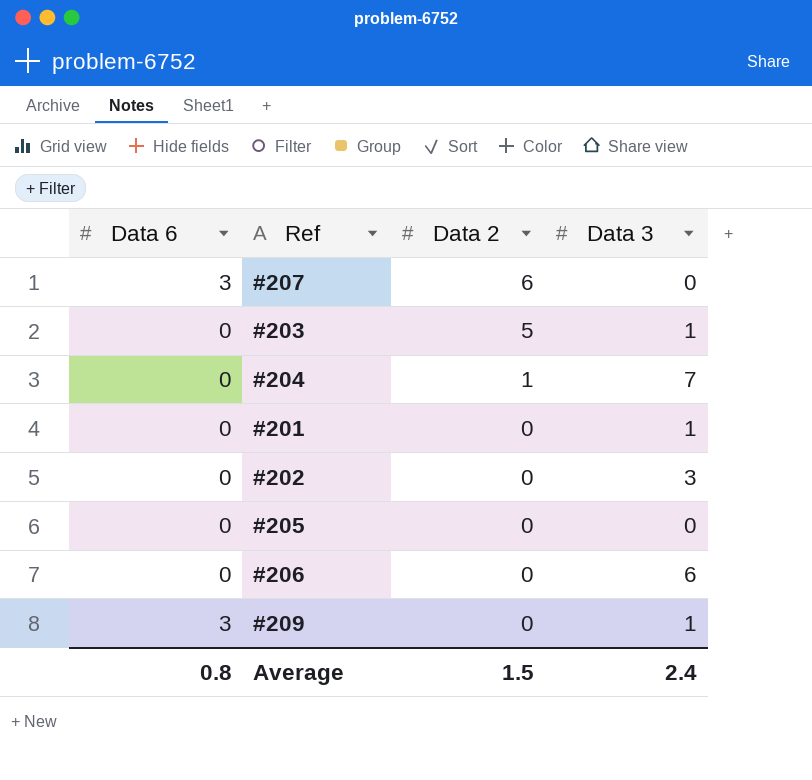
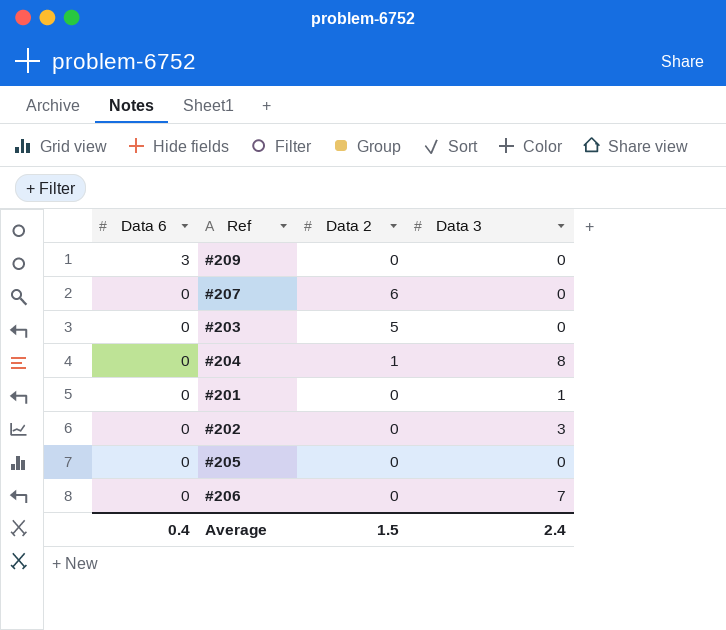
row order: Data 2 descending -> Data 6 descending
#209 | Data 3: 1 -> 0
#207 | Data 6: 3 -> 0
#203 | Data 3: 1 -> 0
#204 | Data 3: 7 -> 8
#206 | Data 3: 6 -> 7
Average | Data 6: 0.8 -> 0.4

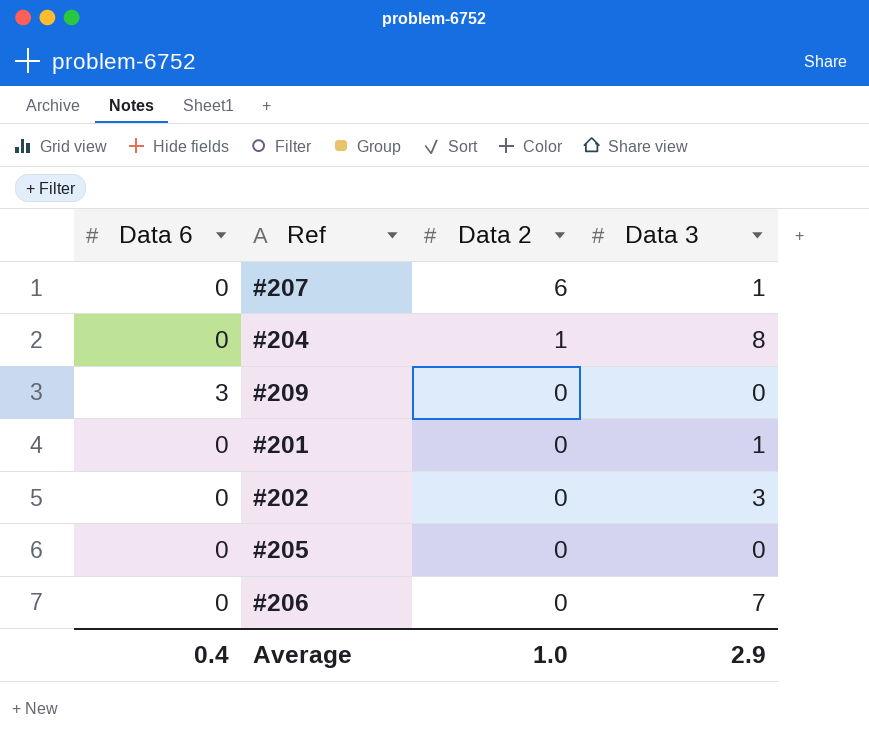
row order: Data 6 descending -> Data 2 descending
row #203: 0 | 5 | 0 -> none
#207 | Data 3: 0 -> 1
Average | Data 2: 1.5 -> 1.0
Average | Data 3: 2.4 -> 2.9

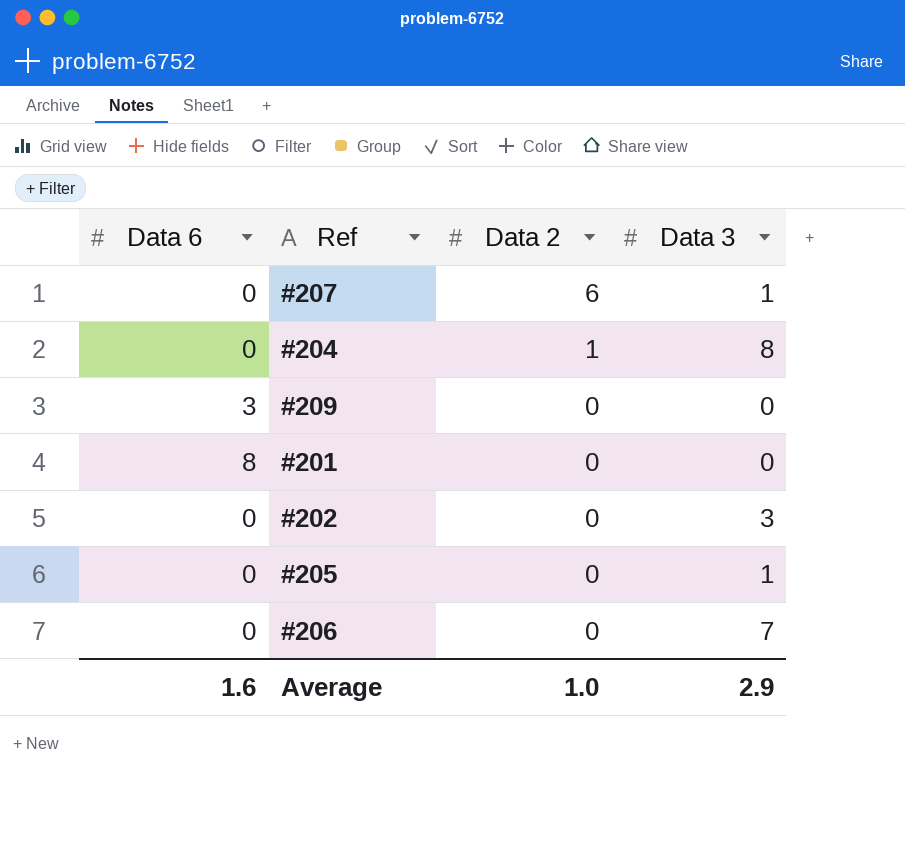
#201 | Data 6: 0 -> 8
#201 | Data 3: 1 -> 0
#205 | Data 3: 0 -> 1
Average | Data 6: 0.4 -> 1.6

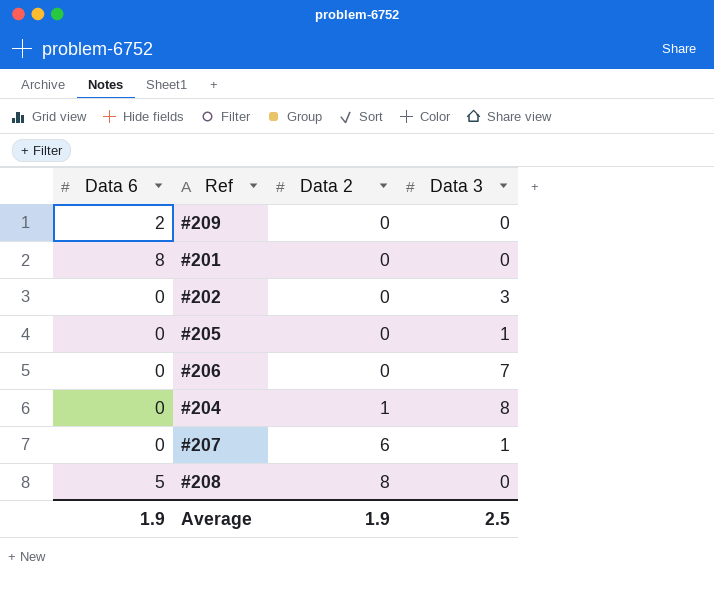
row order: Data 2 descending -> Data 2 ascending
#209 | Data 6: 3 -> 2
row #208: none -> 5 | 8 | 0
Average | Data 6: 1.6 -> 1.9
Average | Data 2: 1.0 -> 1.9
Average | Data 3: 2.9 -> 2.5

